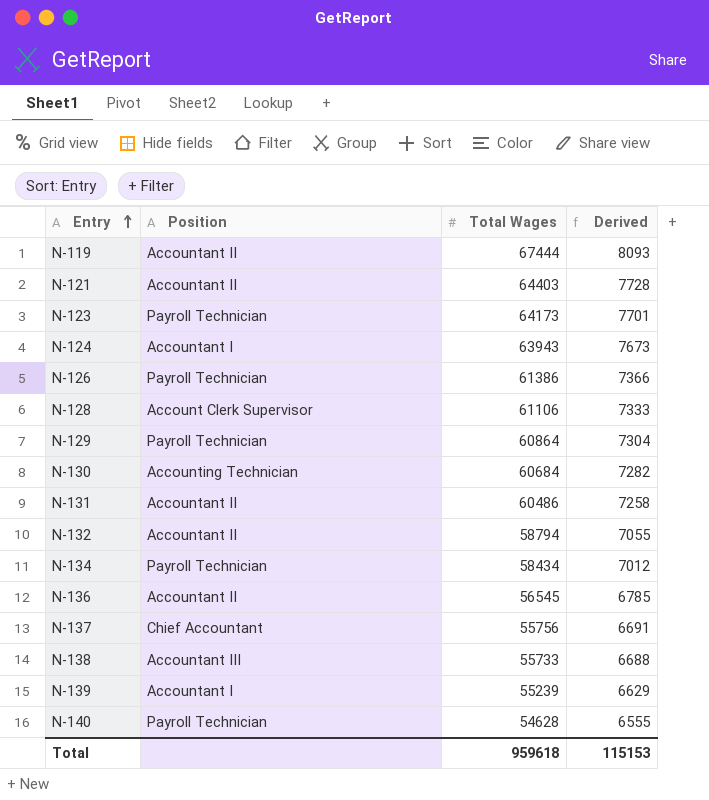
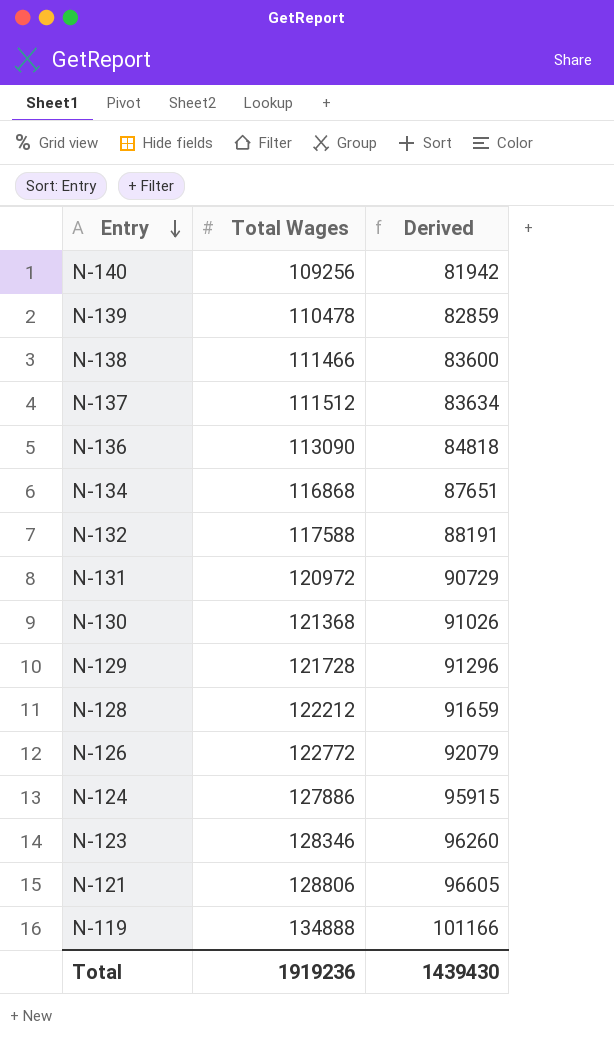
row order: Entry ascending -> Entry descending
column Position | position: 2 -> none
column Derived | formula: [Total Wages] * 0.12 -> [Total Wages] * 0.75
N-140 | Total Wages: 54628 -> 109256
N-139 | Total Wages: 55239 -> 110478
N-138 | Total Wages: 55733 -> 111466
N-137 | Total Wages: 55756 -> 111512
N-136 | Total Wages: 56545 -> 113090
N-134 | Total Wages: 58434 -> 116868
N-132 | Total Wages: 58794 -> 117588
N-131 | Total Wages: 60486 -> 120972
N-130 | Total Wages: 60684 -> 121368
N-129 | Total Wages: 60864 -> 121728
N-128 | Total Wages: 61106 -> 122212
N-126 | Total Wages: 61386 -> 122772
N-124 | Total Wages: 63943 -> 127886
N-123 | Total Wages: 64173 -> 128346
N-121 | Total Wages: 64403 -> 128806
N-119 | Total Wages: 67444 -> 134888
Total | Total Wages: 959618 -> 1919236
Total | Derived: 115153 -> 1439430

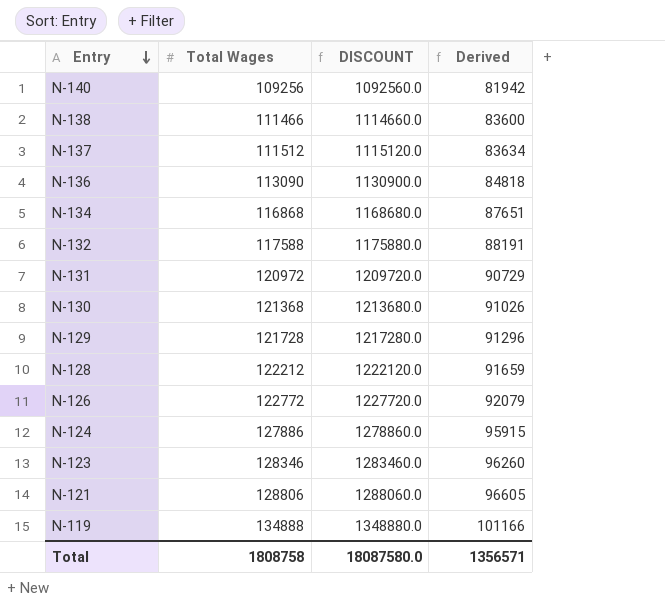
column DISCOUNT | formula: none -> [Total Wages] * 10
row N-139: 110478 | 82859 -> none
Total | Total Wages: 1919236 -> 1808758
Total | Derived: 1439430 -> 1356571

